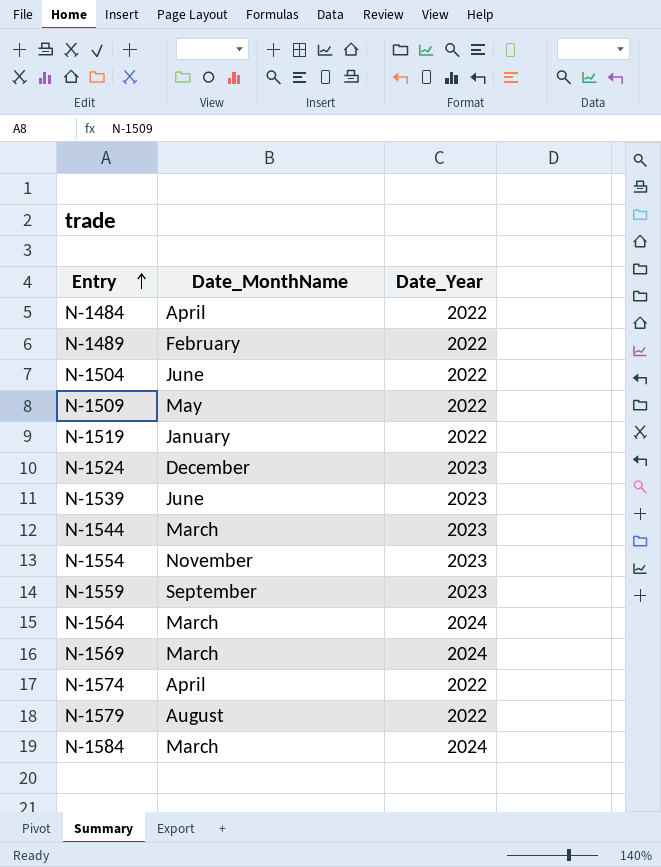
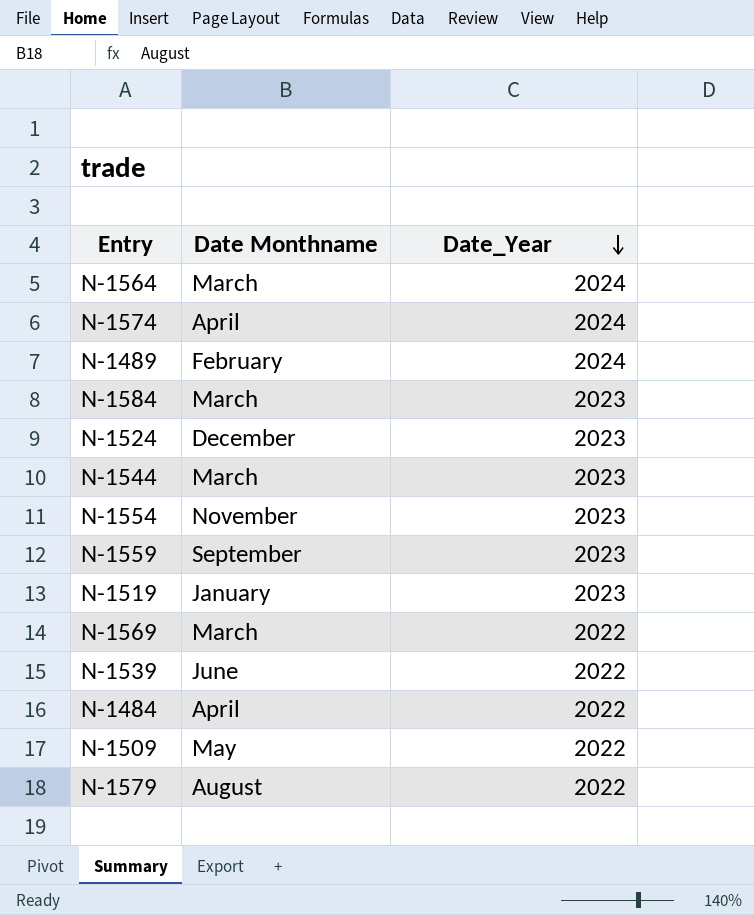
row order: Entry ascending -> Date_Year descending
column name: Date_MonthName -> Date Monthname
row N-1504: June | 2022 -> none
N-1574 | Date_Year: 2022 -> 2024
N-1489 | Date_Year: 2022 -> 2024
N-1584 | Date_Year: 2024 -> 2023
N-1519 | Date_Year: 2022 -> 2023
N-1569 | Date_Year: 2024 -> 2022
N-1539 | Date_Year: 2023 -> 2022

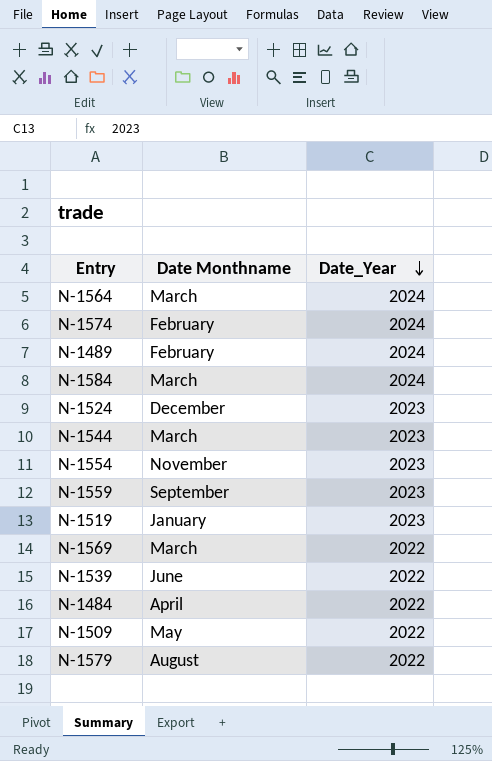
N-1574 | Date Monthname: April -> February
N-1584 | Date_Year: 2023 -> 2024

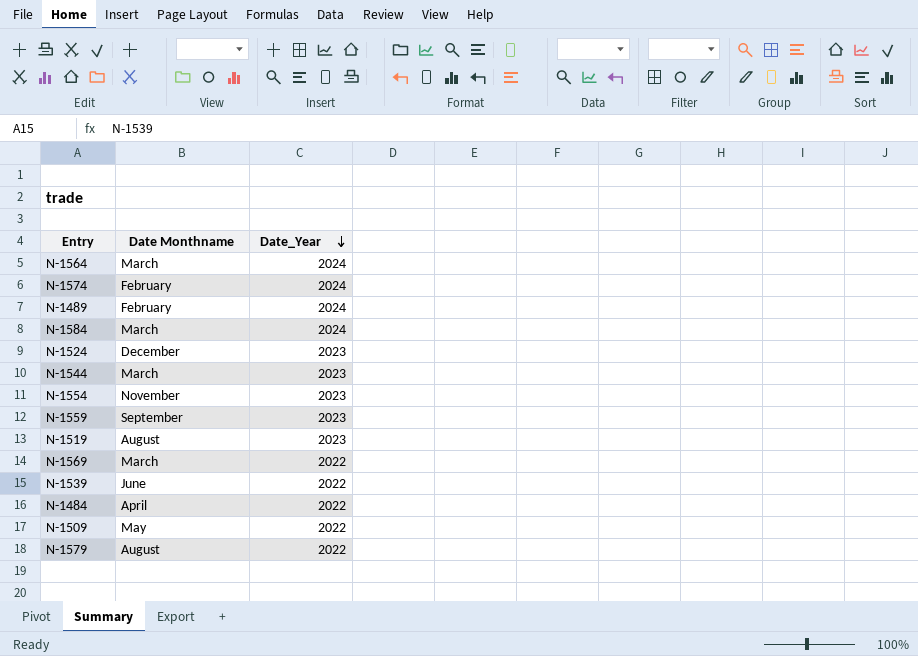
N-1519 | Date Monthname: January -> August

